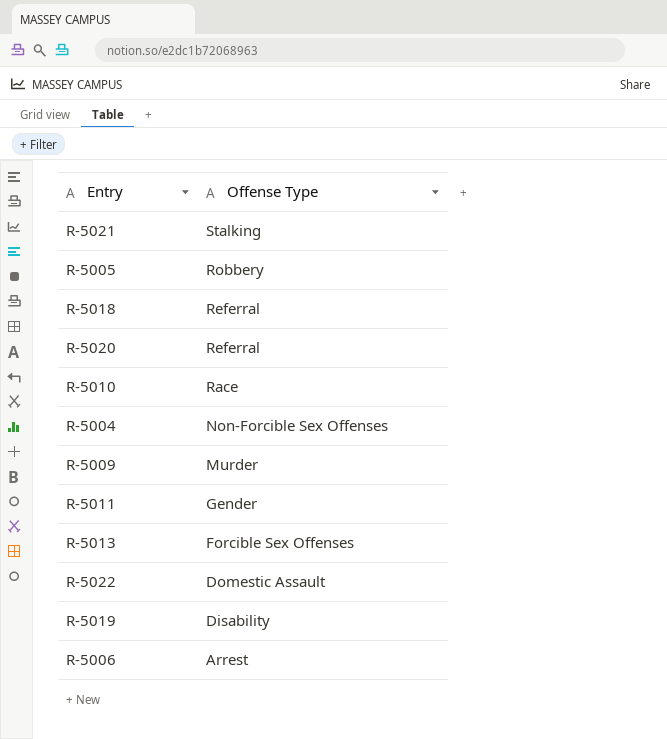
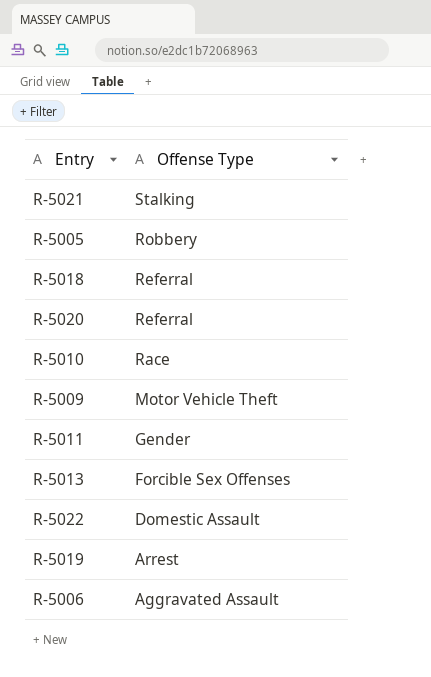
row R-5004: Non-Forcible Sex Offenses -> none
R-5009 | Offense Type: Murder -> Motor Vehicle Theft
R-5019 | Offense Type: Disability -> Arrest
R-5006 | Offense Type: Arrest -> Aggravated Assault

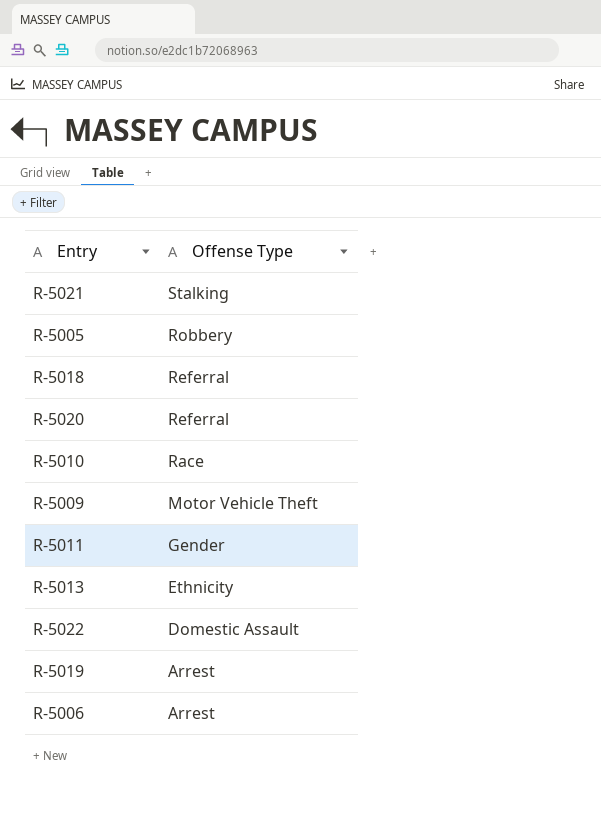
R-5013 | Offense Type: Forcible Sex Offenses -> Ethnicity
R-5006 | Offense Type: Aggravated Assault -> Arrest

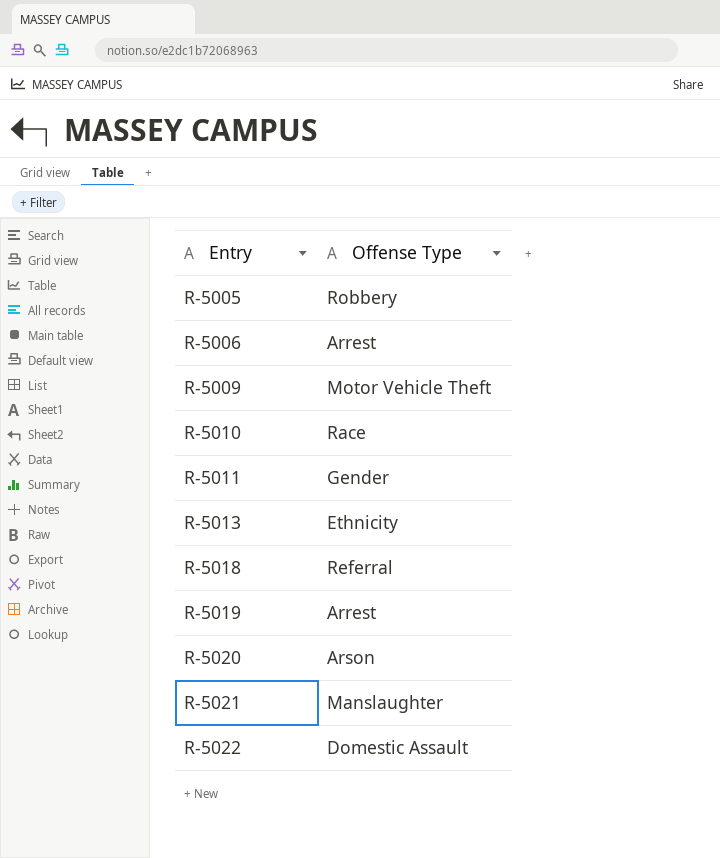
row order: Offense Type descending -> Entry ascending
R-5020 | Offense Type: Referral -> Arson
R-5021 | Offense Type: Stalking -> Manslaughter

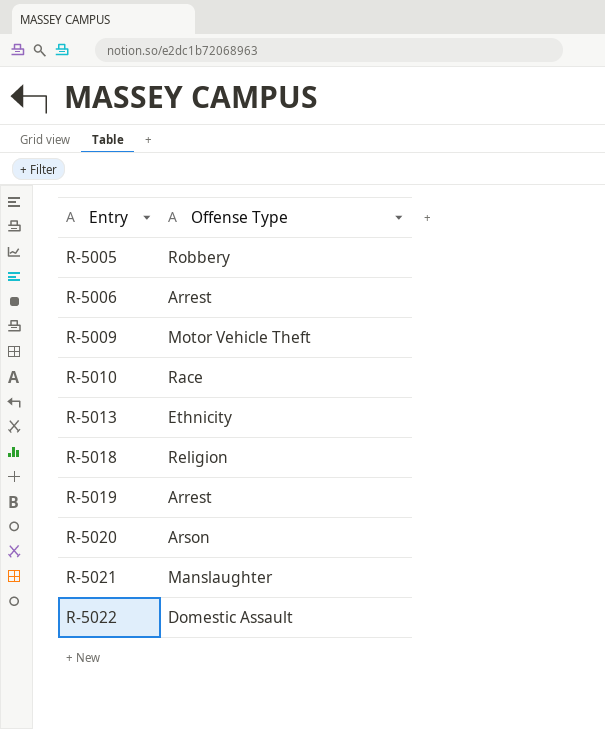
row R-5011: Gender -> none
R-5018 | Offense Type: Referral -> Religion

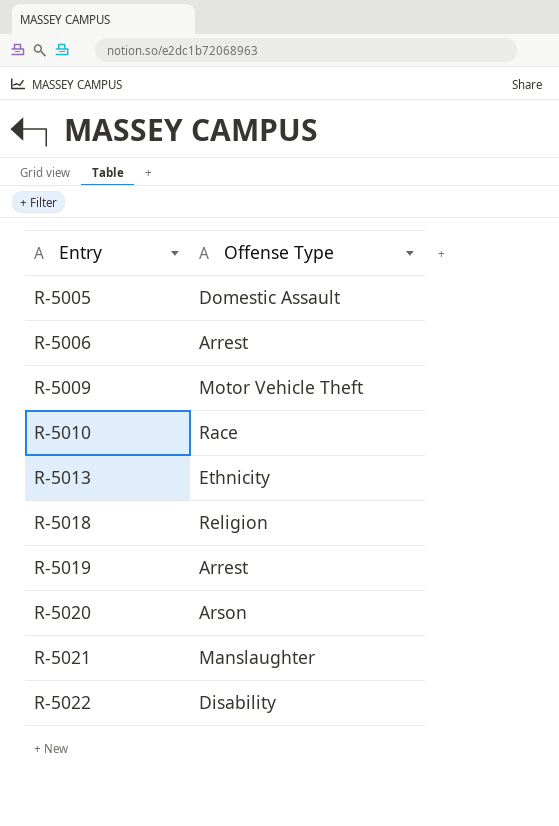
R-5005 | Offense Type: Robbery -> Domestic Assault
R-5022 | Offense Type: Domestic Assault -> Disability

